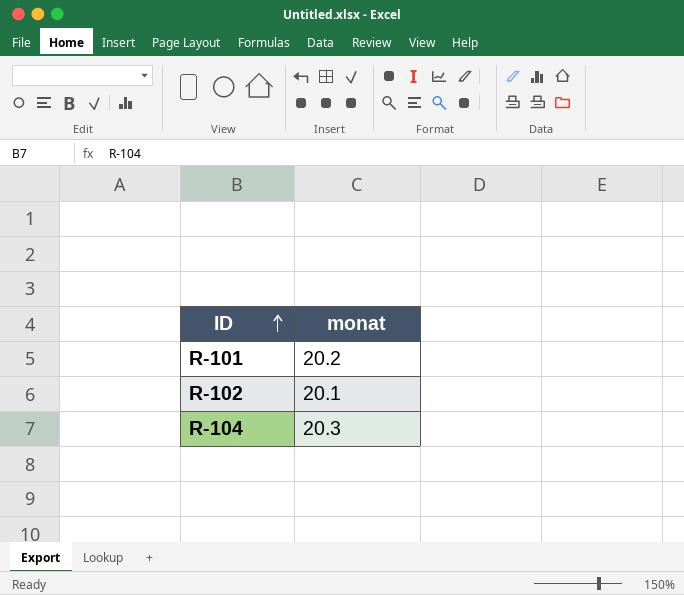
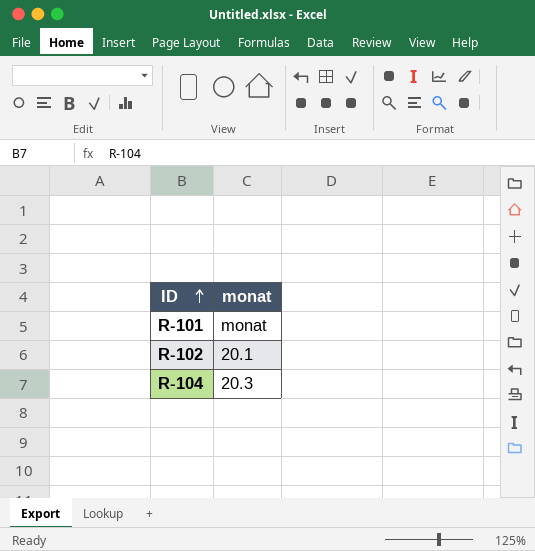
R-101 | monat: 20.2 -> monat

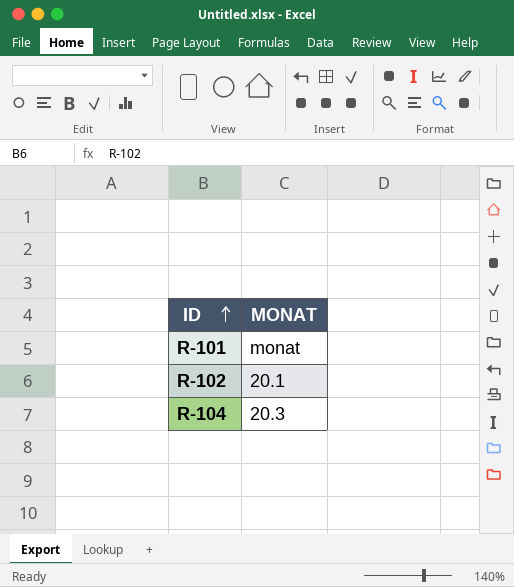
column name: monat -> MONAT

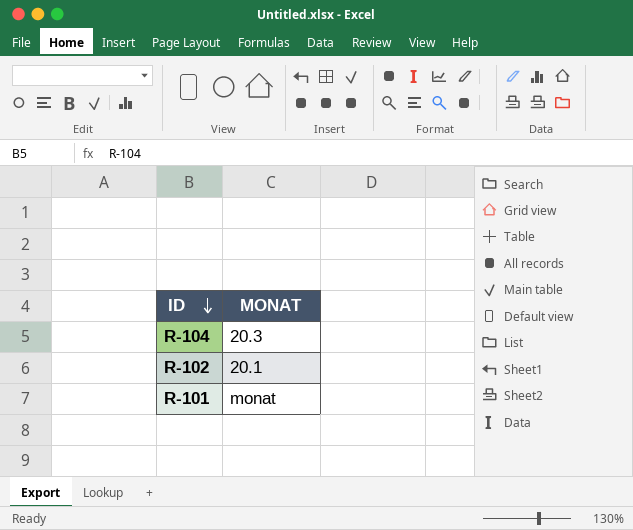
row order: ID ascending -> ID descending

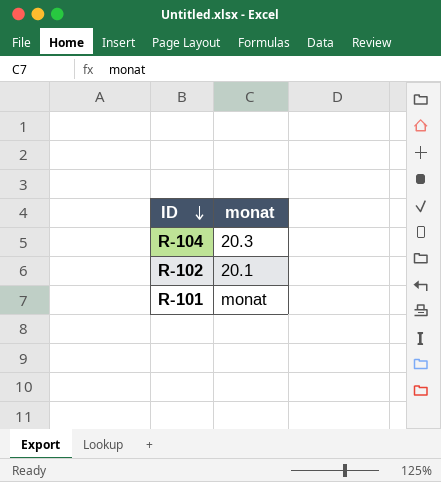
column name: MONAT -> monat

